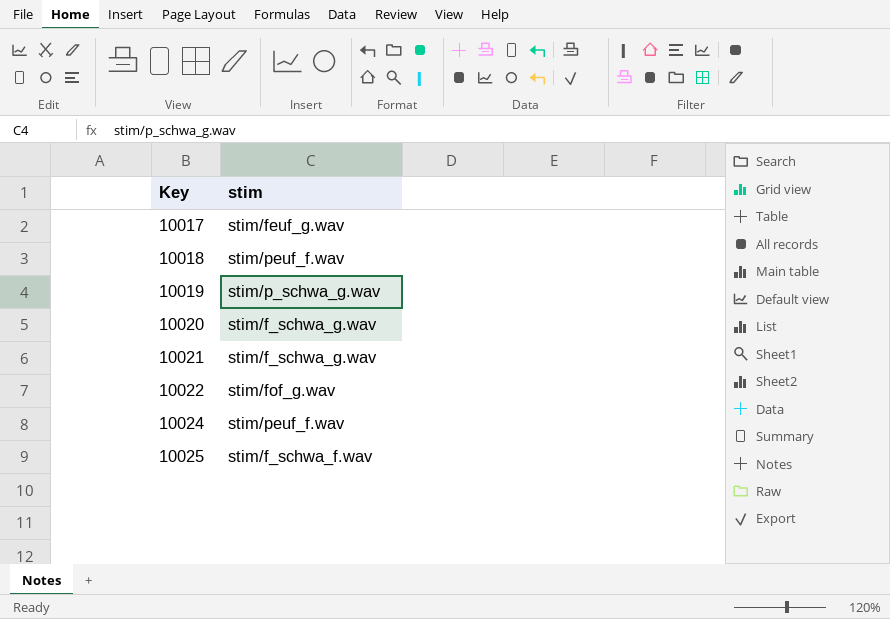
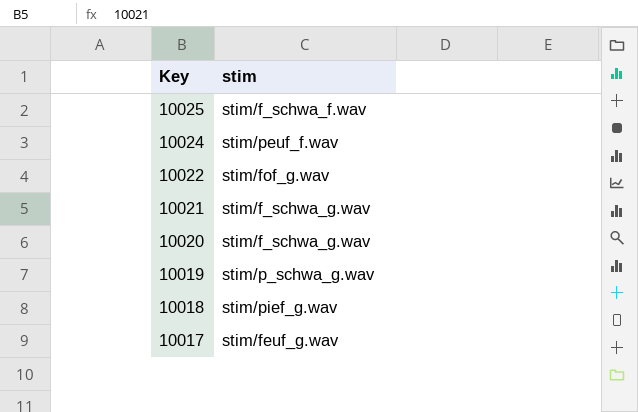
row order: Key ascending -> Key descending
10018 | stim: stim/peuf_f.wav -> stim/pief_g.wav

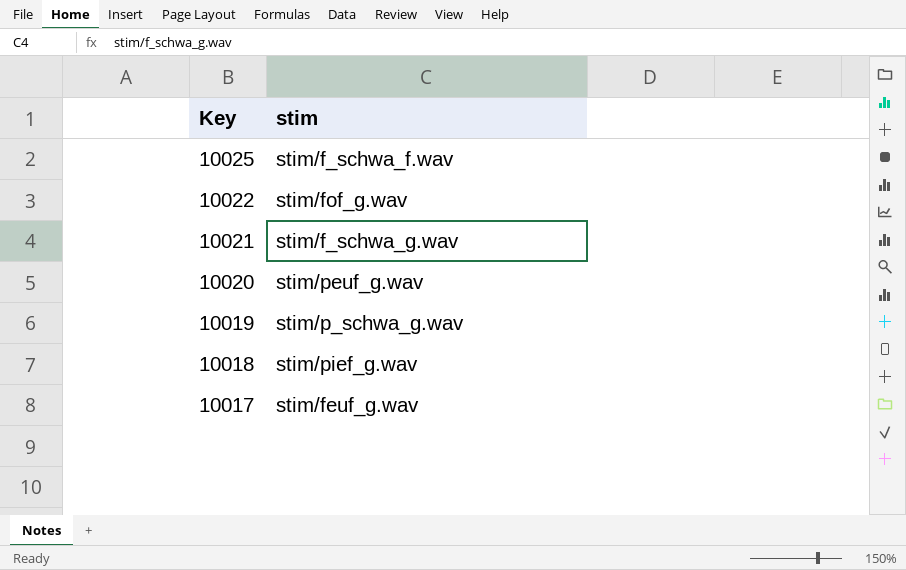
row 10024: stim/peuf_f.wav -> none
10020 | stim: stim/f_schwa_g.wav -> stim/peuf_g.wav

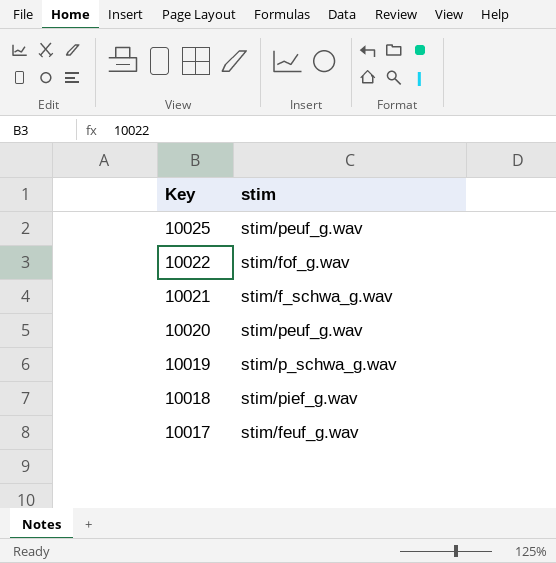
10025 | stim: stim/f_schwa_f.wav -> stim/peuf_g.wav

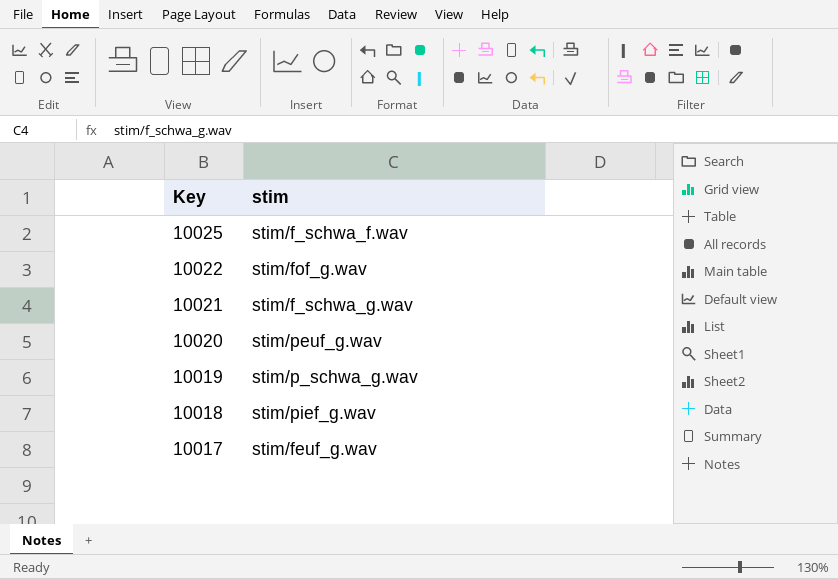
10025 | stim: stim/peuf_g.wav -> stim/f_schwa_f.wav

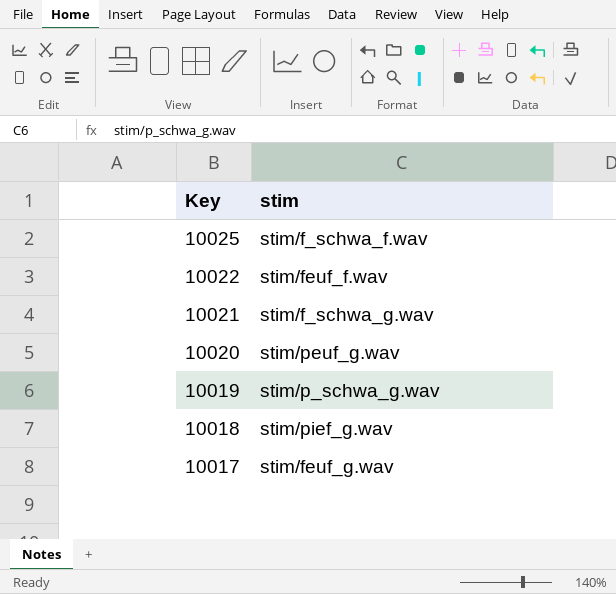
10022 | stim: stim/fof_g.wav -> stim/feuf_f.wav

